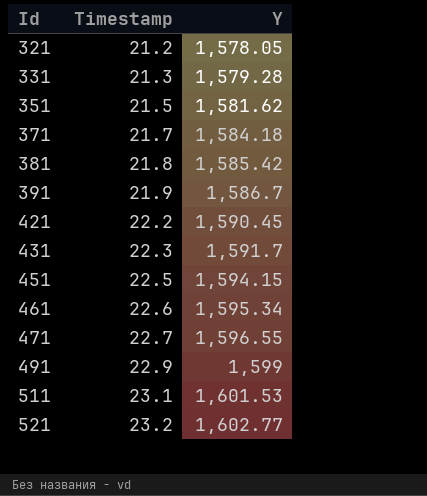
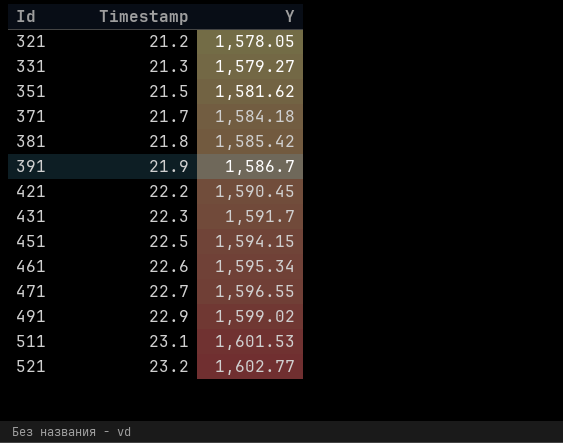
331 | Y: 1,579.28 -> 1,579.27
491 | Y: 1,599 -> 1,599.02

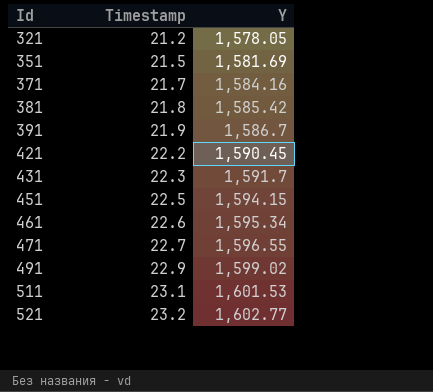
row 331: 21.3 | 1,579.27 -> none
351 | Y: 1,581.62 -> 1,581.69
371 | Y: 1,584.18 -> 1,584.16

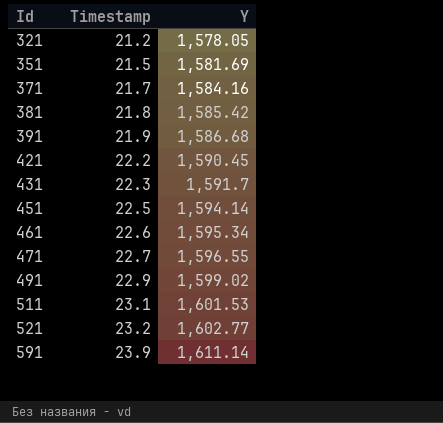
391 | Y: 1,586.7 -> 1,586.68
451 | Y: 1,594.15 -> 1,594.14
row 591: none -> 23.9 | 1,611.14

